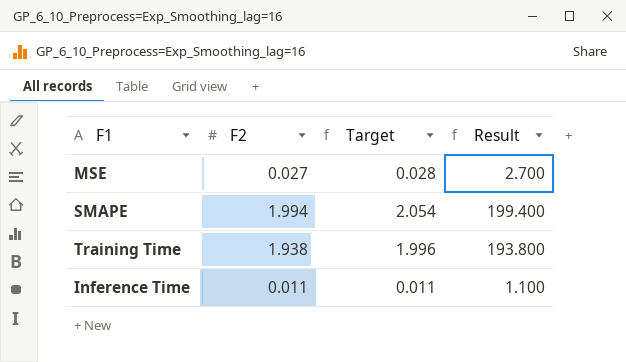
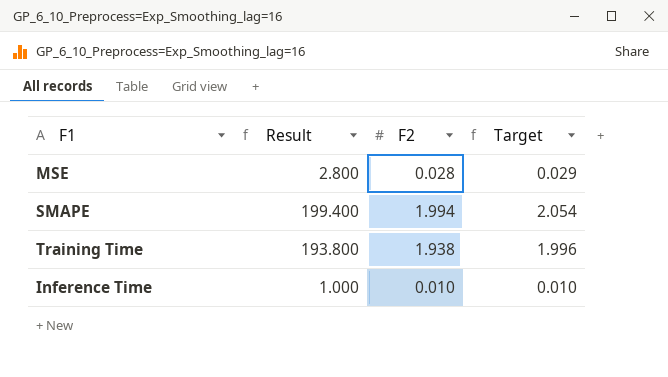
column Result | position: 4 -> 2
MSE | Result: 2.700 -> 2.800
MSE | F2: 0.027 -> 0.028
MSE | Target: 0.028 -> 0.029
Inference Time | Result: 1.100 -> 1.000
Inference Time | F2: 0.011 -> 0.010
Inference Time | Target: 0.011 -> 0.010

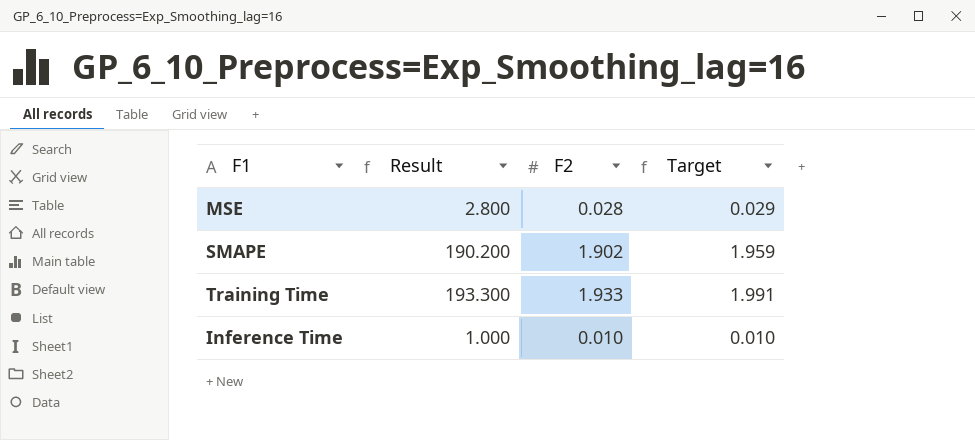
SMAPE | Result: 199.400 -> 190.200
SMAPE | F2: 1.994 -> 1.902
SMAPE | Target: 2.054 -> 1.959
Training Time | Result: 193.800 -> 193.300
Training Time | F2: 1.938 -> 1.933
Training Time | Target: 1.996 -> 1.991

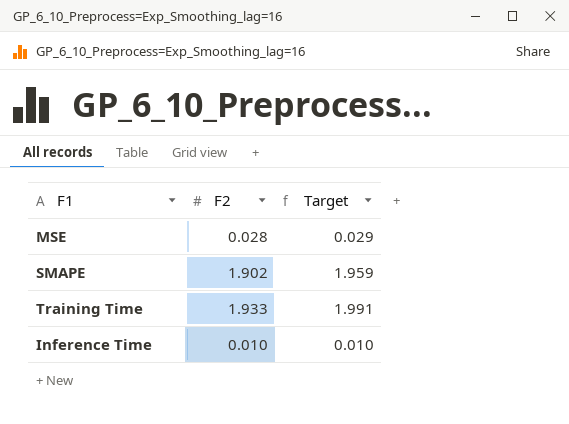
column Result | formula: [F2] * 100 -> none

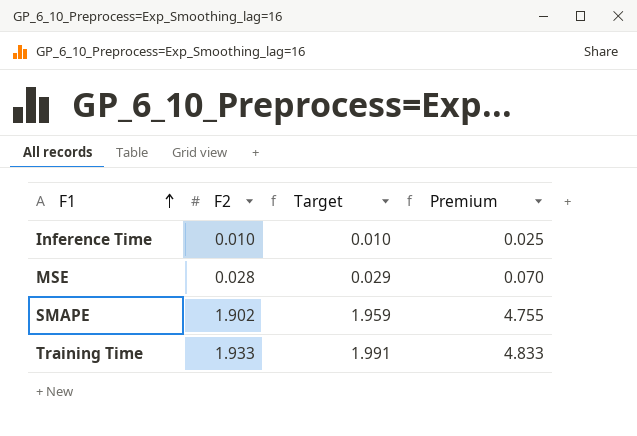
row order: none -> F1 ascending
column Premium | formula: none -> [F2] * 2.5

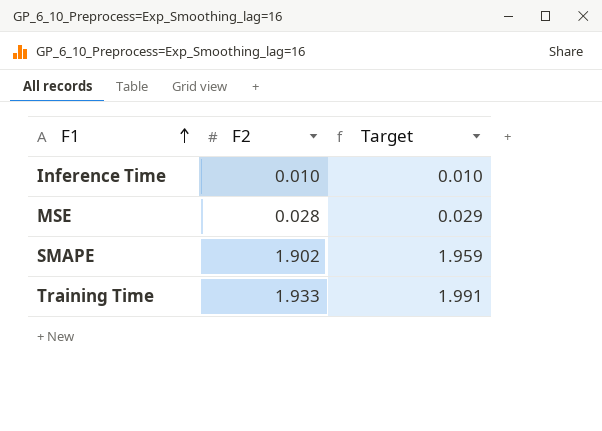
column Premium | formula: [F2] * 2.5 -> none

